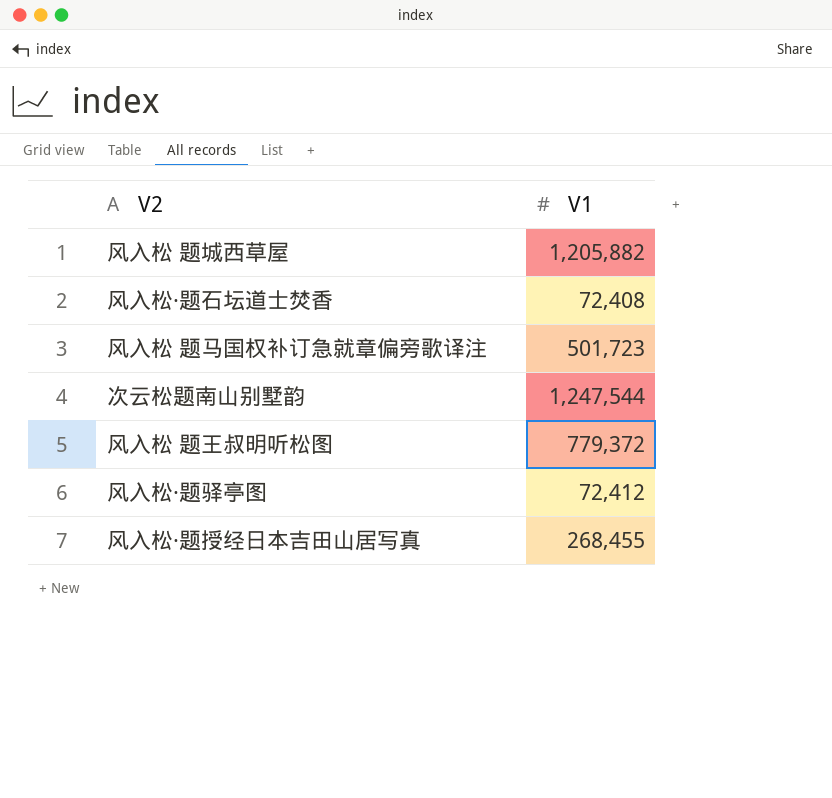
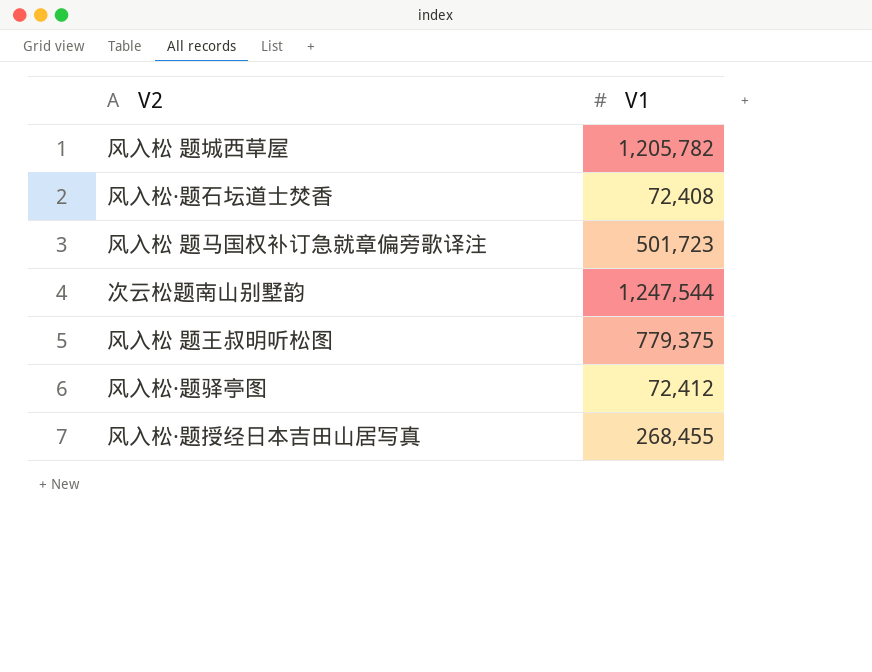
风入松 题城西草屋 | V1: 1,205,882 -> 1,205,782
风入松 题王叔明听松图 | V1: 779,372 -> 779,375

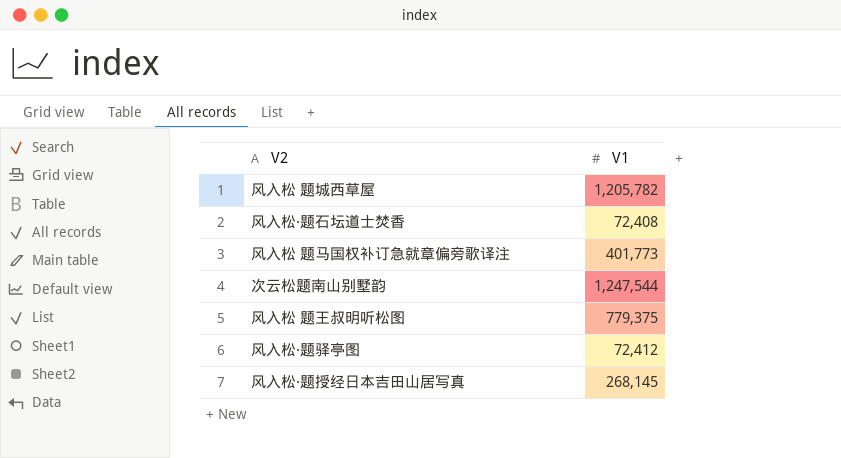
风入松 题马国权补订急就章偏旁歌译注 | V1: 501,723 -> 401,773
风入松·题授经日本吉田山居写真 | V1: 268,455 -> 268,145

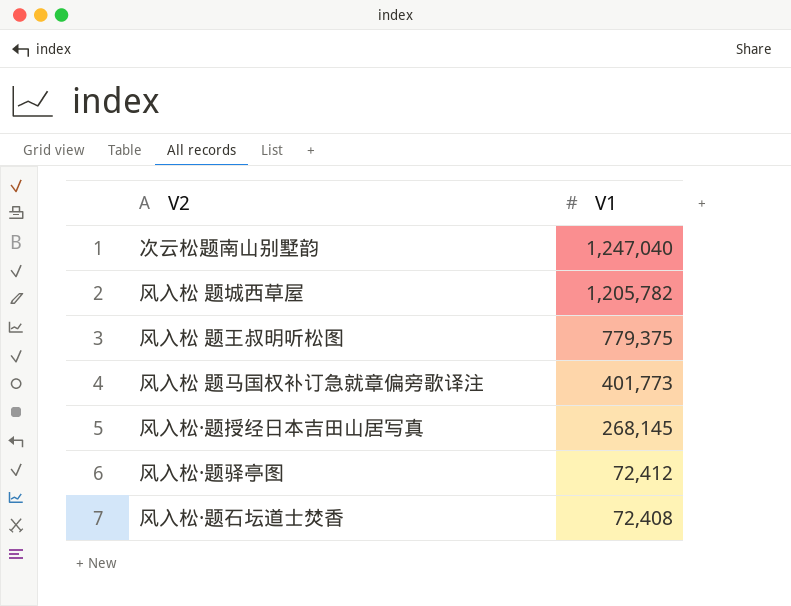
row order: none -> V1 descending
次云松题南山别墅韵 | V1: 1,247,544 -> 1,247,040

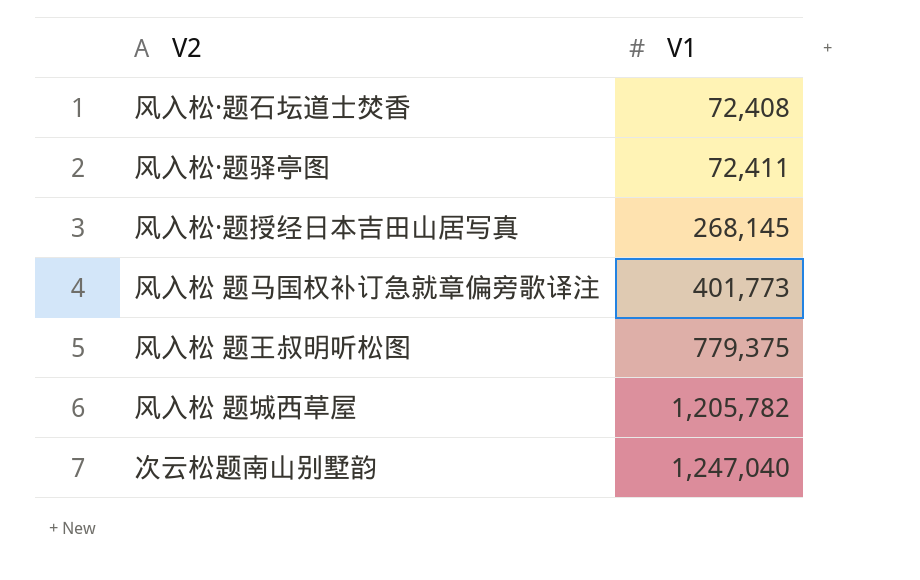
row order: V1 descending -> V1 ascending
风入松·题驿亭图 | V1: 72,412 -> 72,411

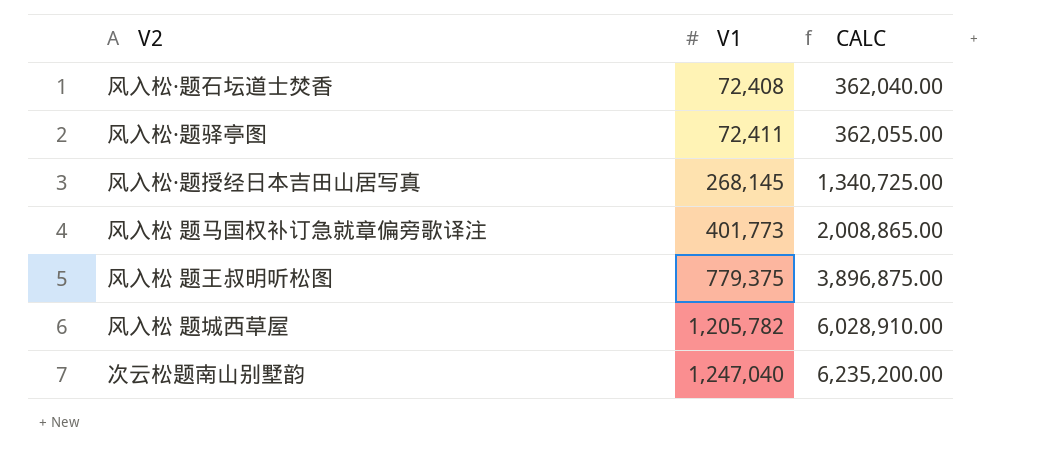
column CALC | formula: none -> [V1] * 5

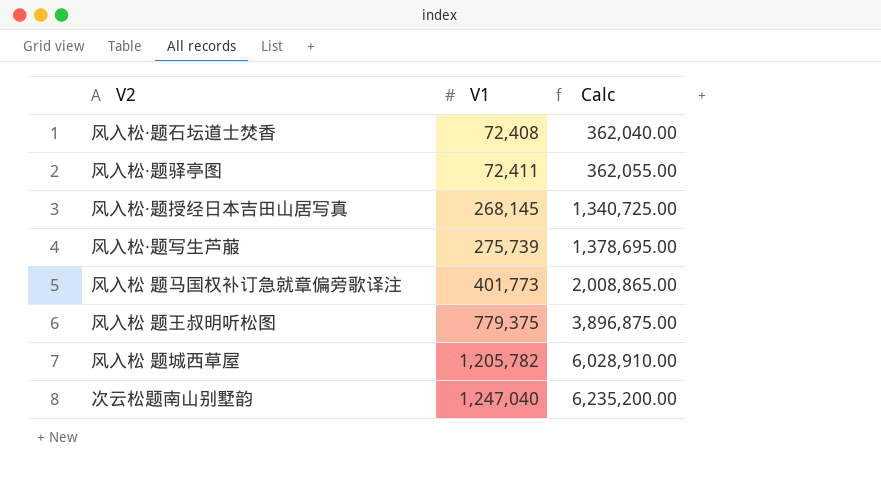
column name: CALC -> Calc
row 风入松·题写生芦菔: none -> 275,739 | 1,378,695.00

